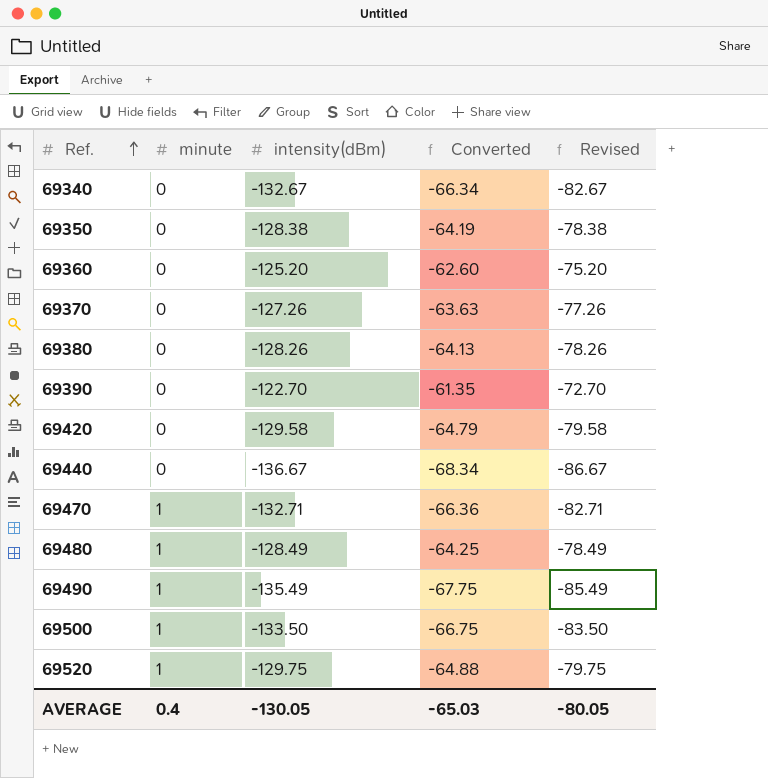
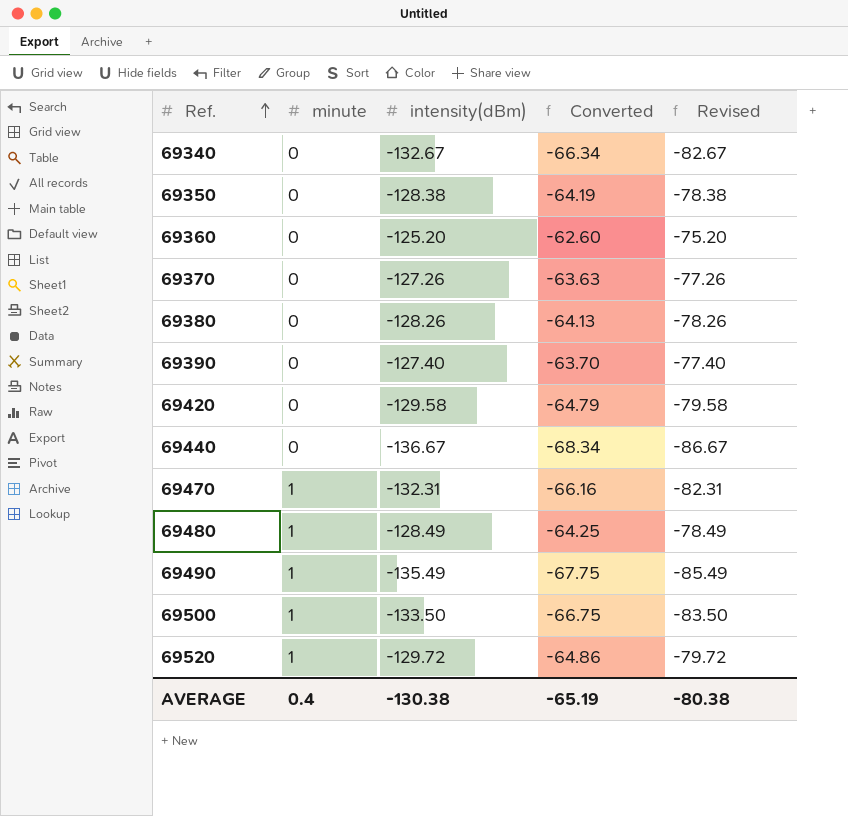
69390 | intensity(dBm): -122.70 -> -127.40
69390 | Converted: -61.35 -> -63.70
69390 | Revised: -72.70 -> -77.40
69470 | intensity(dBm): -132.71 -> -132.31
69470 | Converted: -66.36 -> -66.16
69470 | Revised: -82.71 -> -82.31
69520 | intensity(dBm): -129.75 -> -129.72
69520 | Converted: -64.88 -> -64.86
69520 | Revised: -79.75 -> -79.72
AVERAGE | intensity(dBm): -130.05 -> -130.38
AVERAGE | Converted: -65.03 -> -65.19
AVERAGE | Revised: -80.05 -> -80.38

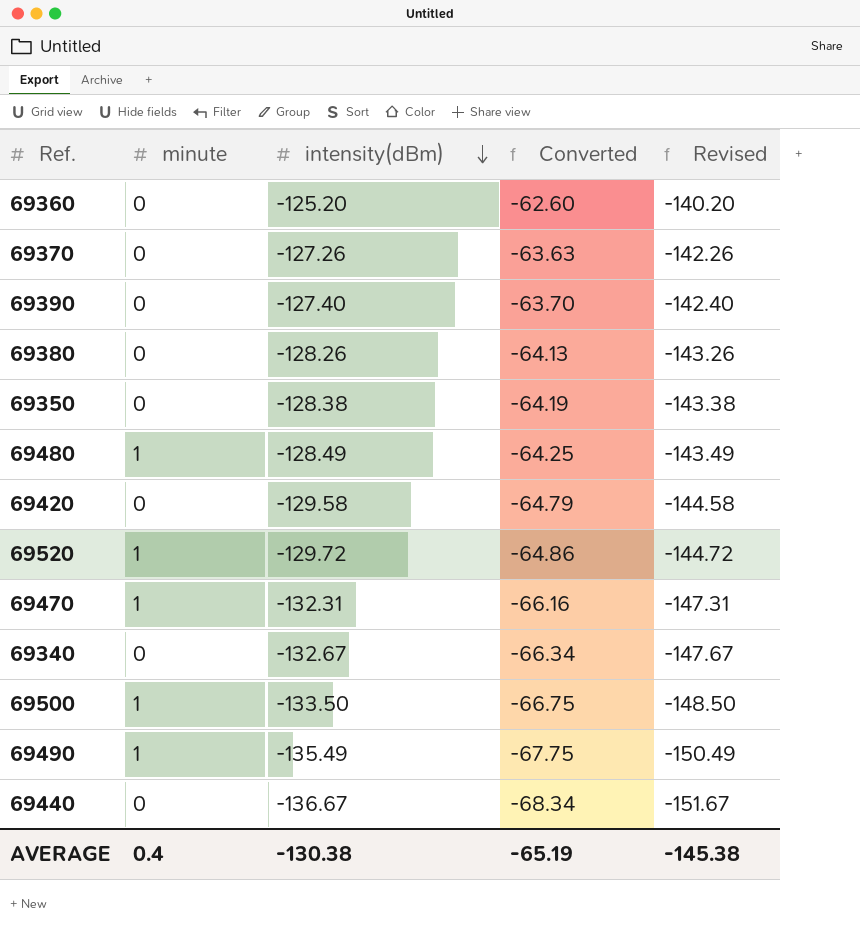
row order: Ref. ascending -> intensity(dBm) descending
column Revised | formula: [intensity(dBm)] + 50 -> [intensity(dBm)] - 15
AVERAGE | Revised: -80.38 -> -145.38

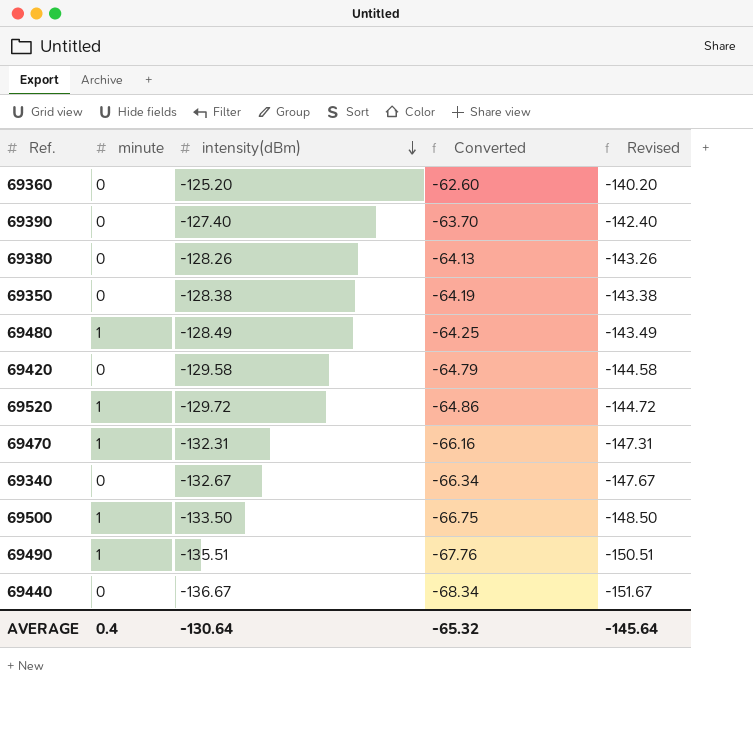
row 69370: 0 | -127.26 | -63.63 | -142.26 -> none
69490 | intensity(dBm): -135.49 -> -135.51
69490 | Converted: -67.75 -> -67.76
69490 | Revised: -150.49 -> -150.51
AVERAGE | intensity(dBm): -130.38 -> -130.64
AVERAGE | Converted: -65.19 -> -65.32
AVERAGE | Revised: -145.38 -> -145.64

